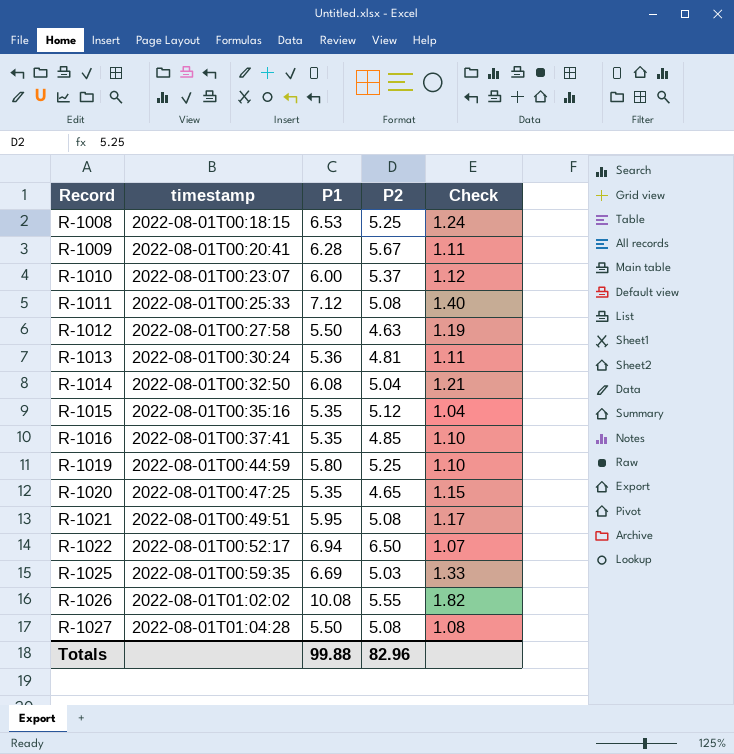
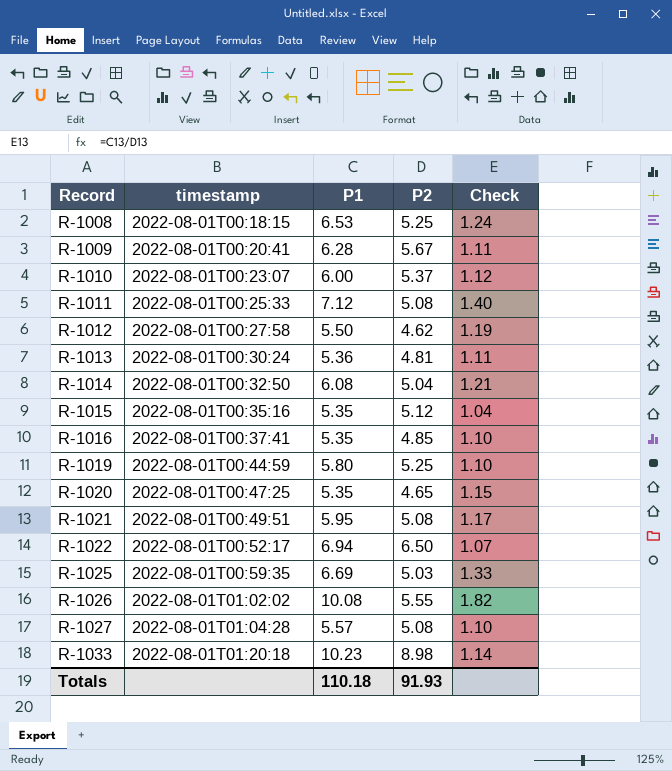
R-1012 | P2: 4.63 -> 4.62
R-1027 | P1: 5.50 -> 5.57
R-1027 | Check: 1.08 -> 1.10
row R-1033: none -> 2022-08-01T01:20:18 | 10.23 | 8.98 | 1.14
Totals | P1: 99.88 -> 110.18
Totals | P2: 82.96 -> 91.93

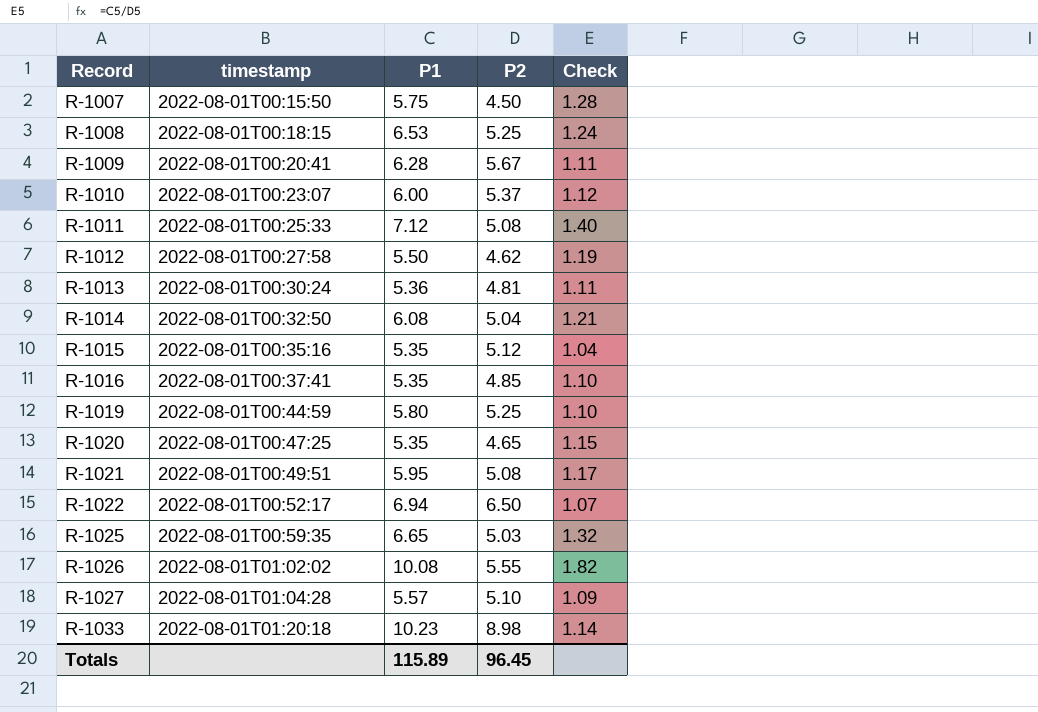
row R-1007: none -> 2022-08-01T00:15:50 | 5.75 | 4.50 | 1.28
R-1025 | P1: 6.69 -> 6.65
R-1025 | Check: 1.33 -> 1.32
R-1027 | P2: 5.08 -> 5.10
R-1027 | Check: 1.10 -> 1.09
Totals | P1: 110.18 -> 115.89
Totals | P2: 91.93 -> 96.45

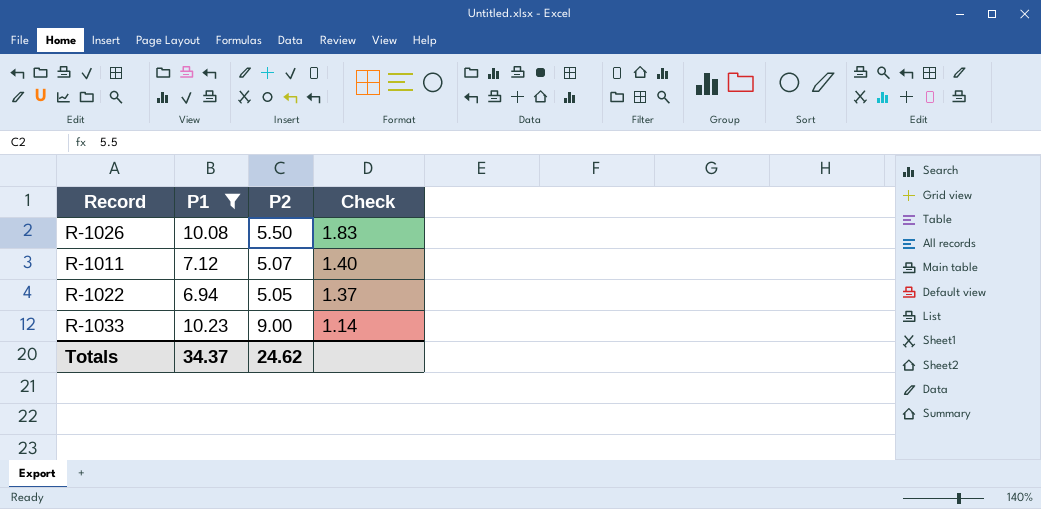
filter: none -> P1 >= 6.94
row order: Record ascending -> Check descending
column timestamp | position: 2 -> none
R-1026 | P2: 5.55 -> 5.50
R-1026 | Check: 1.82 -> 1.83
R-1011 | P2: 5.08 -> 5.07
R-1022 | P2: 6.50 -> 5.05
R-1022 | Check: 1.07 -> 1.37
R-1033 | P2: 8.98 -> 9.00
Totals | P1: 115.89 -> 34.37
Totals | P2: 96.45 -> 24.62

